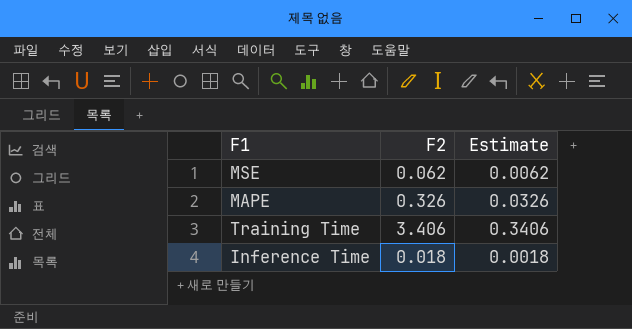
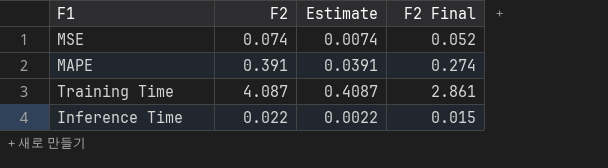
column F2 Final | formula: none -> [F2] * 0.7
MSE | F2: 0.062 -> 0.074
MSE | Estimate: 0.0062 -> 0.0074
MAPE | F2: 0.326 -> 0.391
MAPE | Estimate: 0.0326 -> 0.0391
Training Time | F2: 3.406 -> 4.087
Training Time | Estimate: 0.3406 -> 0.4087
Inference Time | F2: 0.018 -> 0.022
Inference Time | Estimate: 0.0018 -> 0.0022

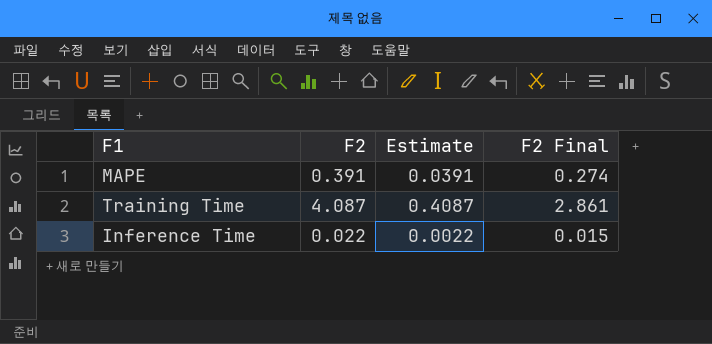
row MSE: 0.074 | 0.0074 | 0.052 -> none

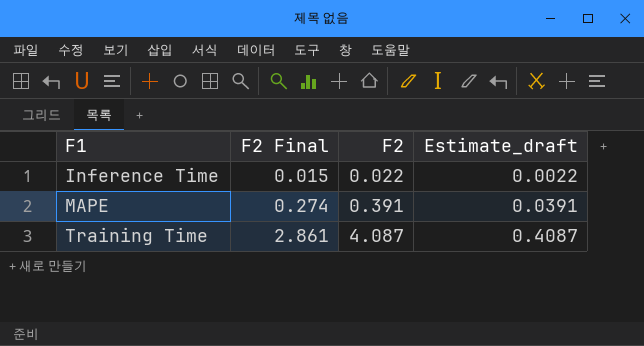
row order: none -> F1 ascending
column F2 Final | position: 4 -> 2
column name: Estimate -> Estimate_draft

